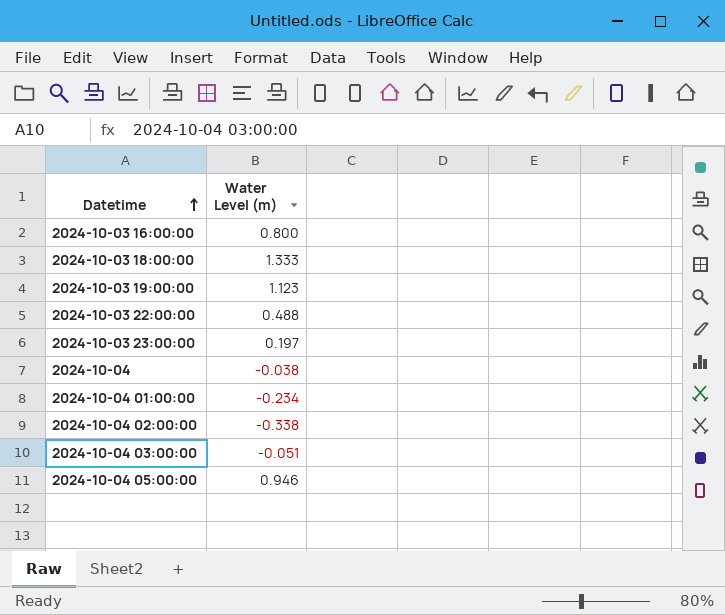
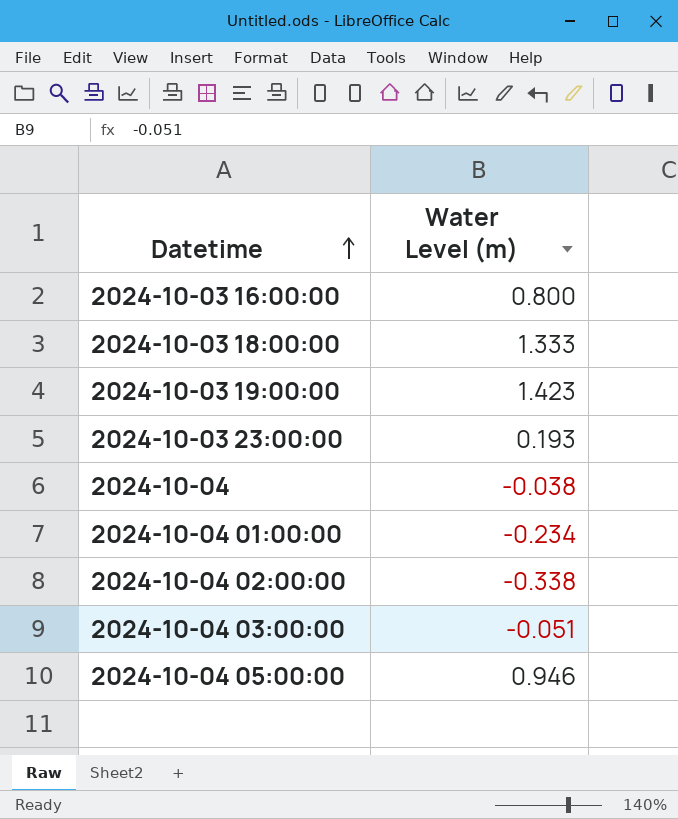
row 2024-10-03 22:00:00: 0.488 -> none
2024-10-03 19:00:00 | Water Level (m): 1.123 -> 1.423
2024-10-03 23:00:00 | Water Level (m): 0.197 -> 0.193

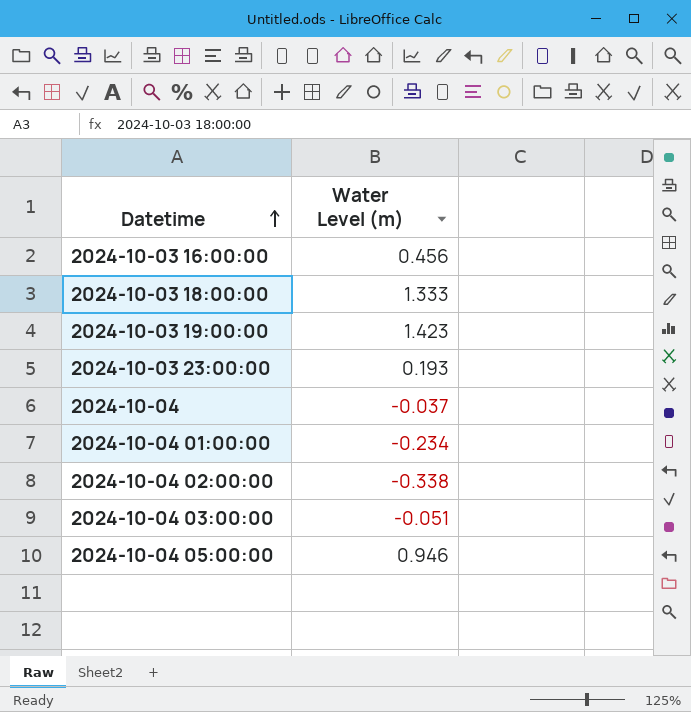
2024-10-03 16:00:00 | Water Level (m): 0.800 -> 0.456
2024-10-04 | Water Level (m): -0.038 -> -0.037

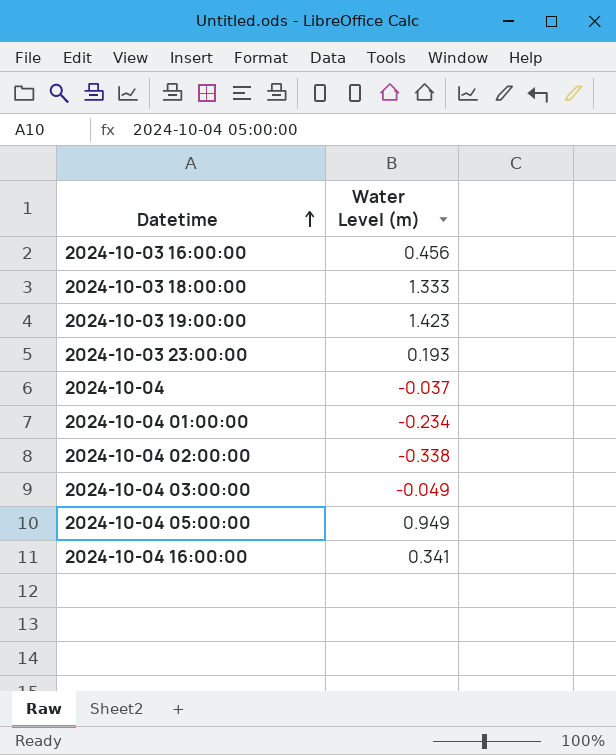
2024-10-04 03:00:00 | Water Level (m): -0.051 -> -0.049
2024-10-04 05:00:00 | Water Level (m): 0.946 -> 0.949
row 2024-10-04 16:00:00: none -> 0.341

